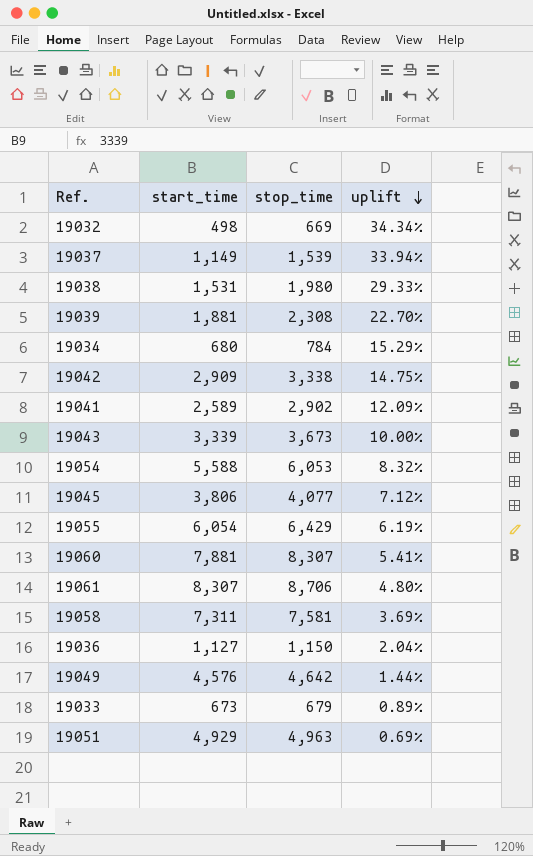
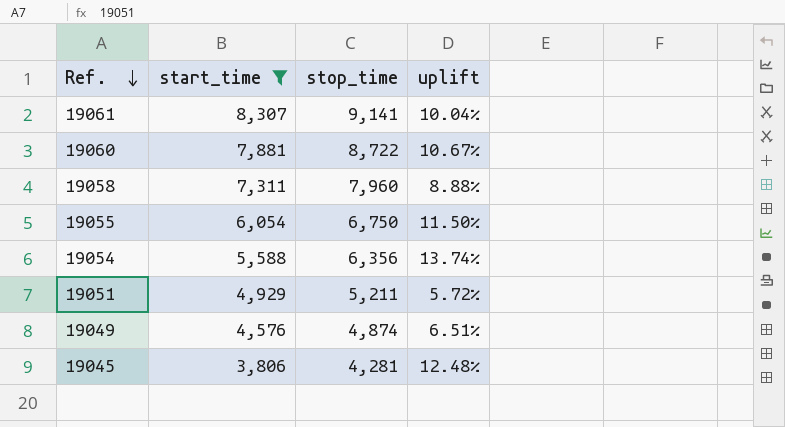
filter: none -> start_time >= 3,806
row order: uplift descending -> Ref. descending
19061 | stop_time: 8,706 -> 9,141
19061 | uplift: 4.80% -> 10.04%
19060 | stop_time: 8,307 -> 8,722
19060 | uplift: 5.41% -> 10.67%
19058 | stop_time: 7,581 -> 7,960
19058 | uplift: 3.69% -> 8.88%
19055 | stop_time: 6,429 -> 6,750
19055 | uplift: 6.19% -> 11.50%
19054 | stop_time: 6,053 -> 6,356
19054 | uplift: 8.32% -> 13.74%
19051 | stop_time: 4,963 -> 5,211
19051 | uplift: 0.69% -> 5.72%
19049 | stop_time: 4,642 -> 4,874
19049 | uplift: 1.44% -> 6.51%
19045 | stop_time: 4,077 -> 4,281
19045 | uplift: 7.12% -> 12.48%

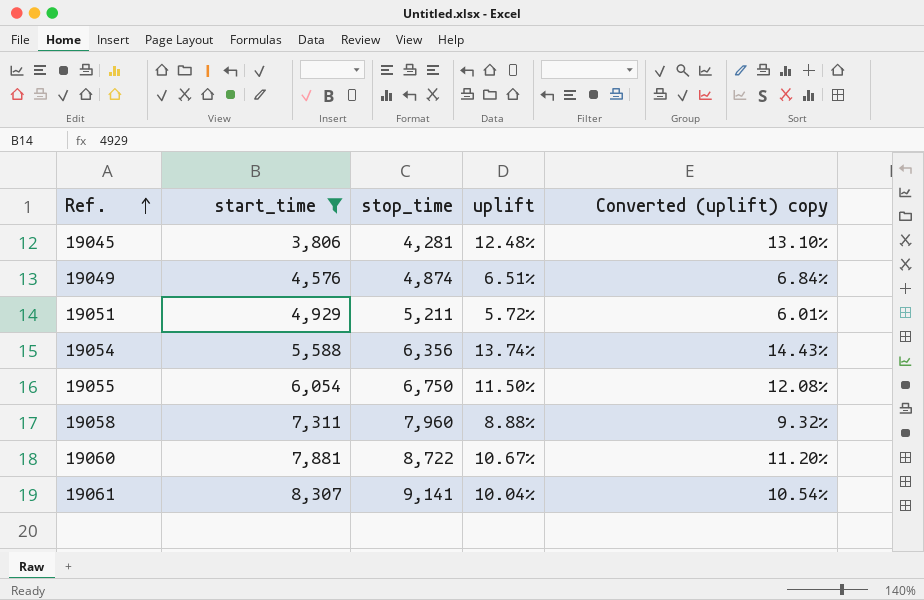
row order: Ref. descending -> Ref. ascending
column Converted (uplift) copy | formula: none -> [uplift] * 1.05

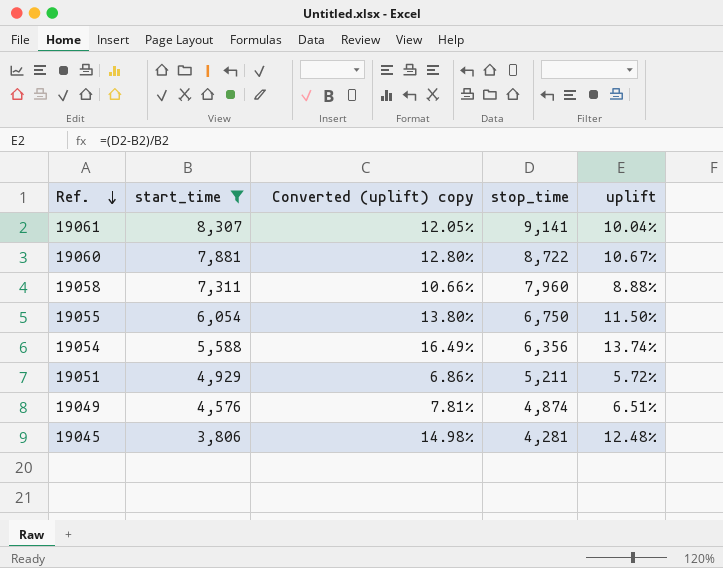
row order: Ref. ascending -> Ref. descending
column Converted (uplift) copy | formula: [uplift] * 1.05 -> [uplift] * 1.2
column Converted (uplift) copy | position: 5 -> 3

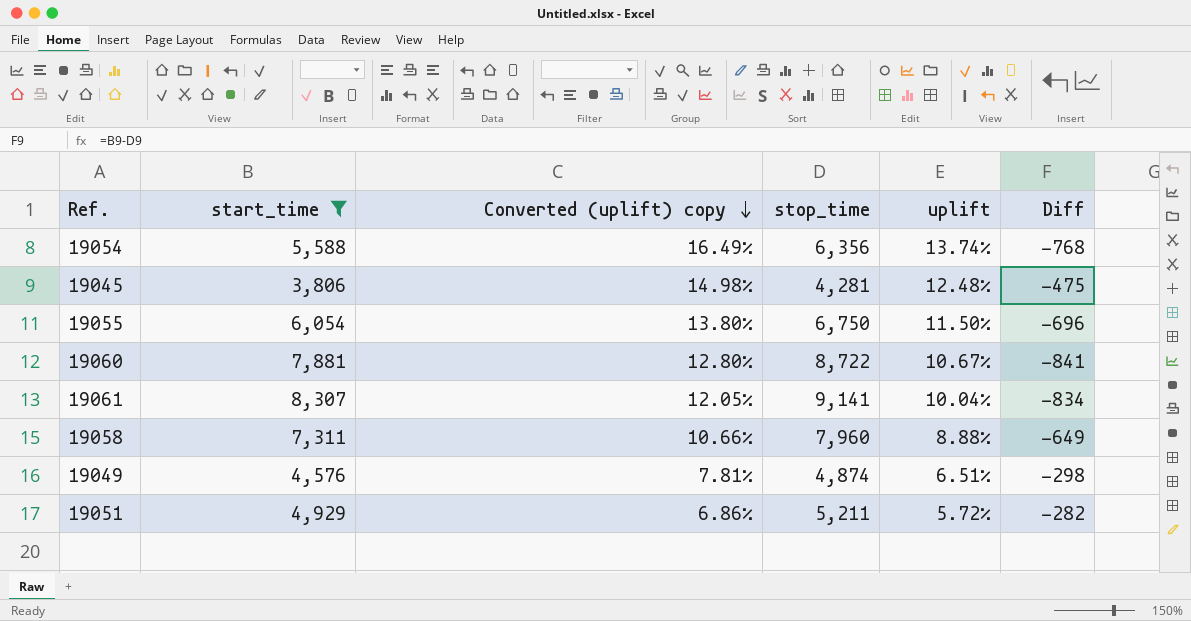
row order: Ref. descending -> Converted (uplift) copy descending
column Diff | formula: none -> [start_time] - [stop_time]

